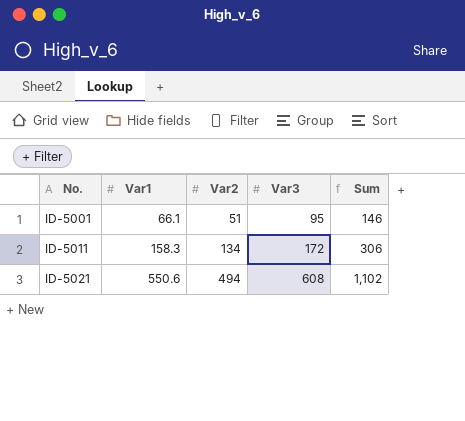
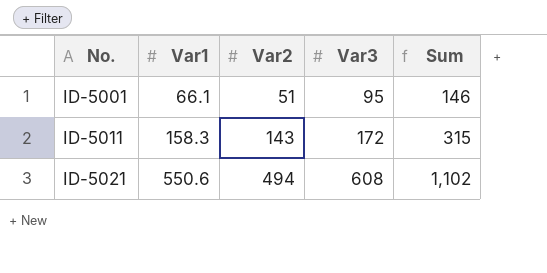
ID-5011 | Var2: 134 -> 143
ID-5011 | Sum: 306 -> 315

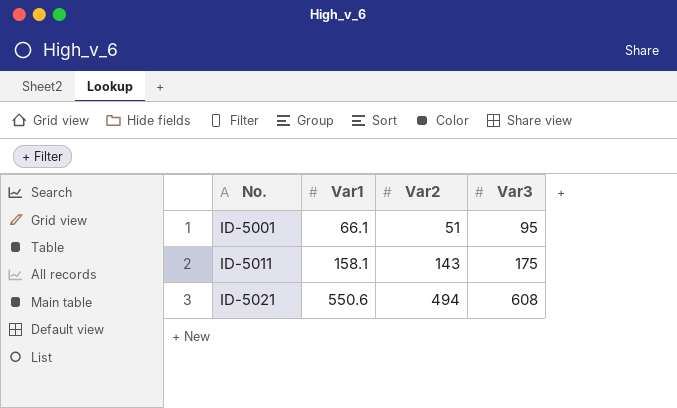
column Sum | formula: [Var2] + [Var3] -> none
ID-5011 | Var1: 158.3 -> 158.1
ID-5011 | Var3: 172 -> 175

